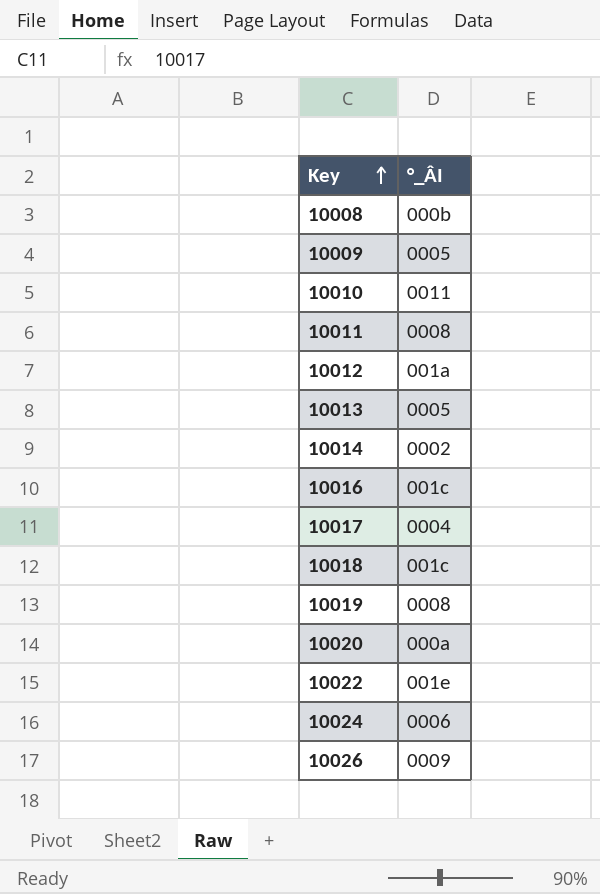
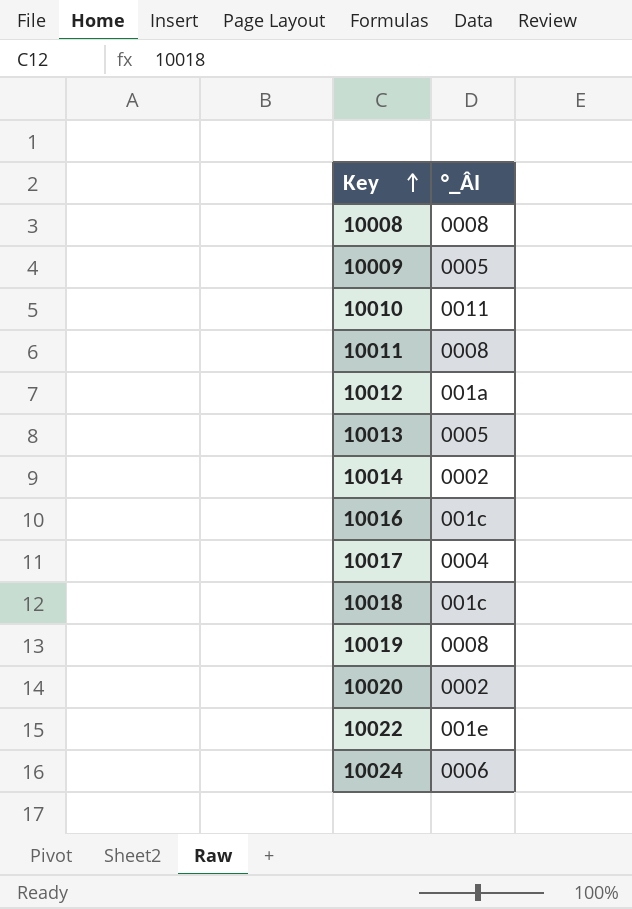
row 10026: 0009 -> none
10008 | °_ÂI: 000b -> 0008
10020 | °_ÂI: 000a -> 0002

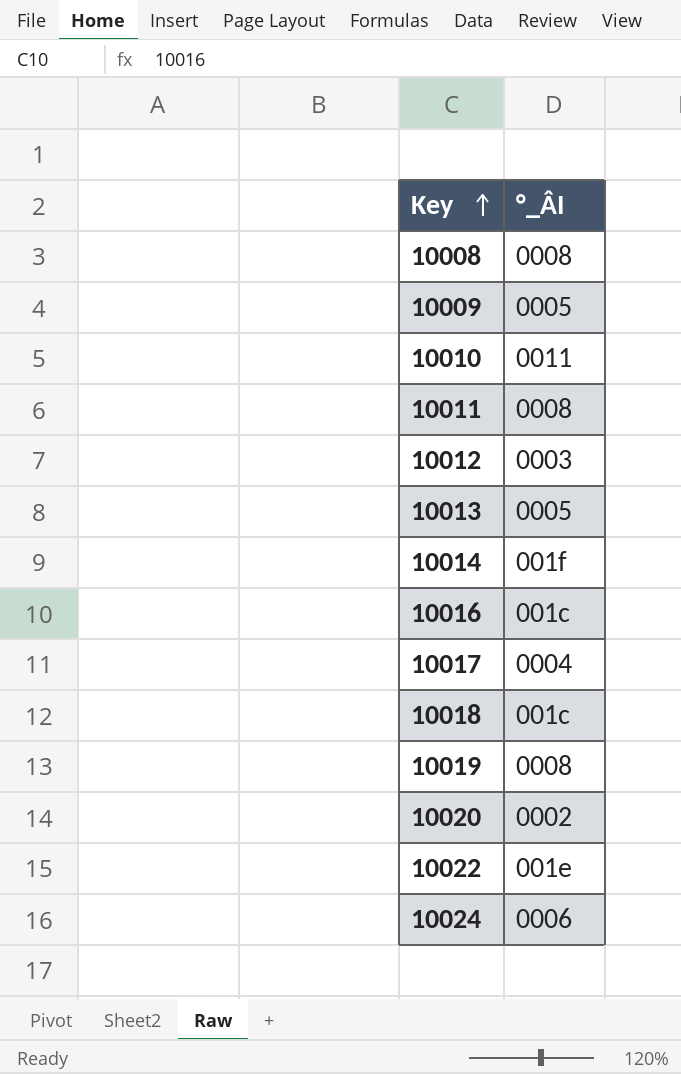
10012 | °_ÂI: 001a -> 0003
10014 | °_ÂI: 0002 -> 001f

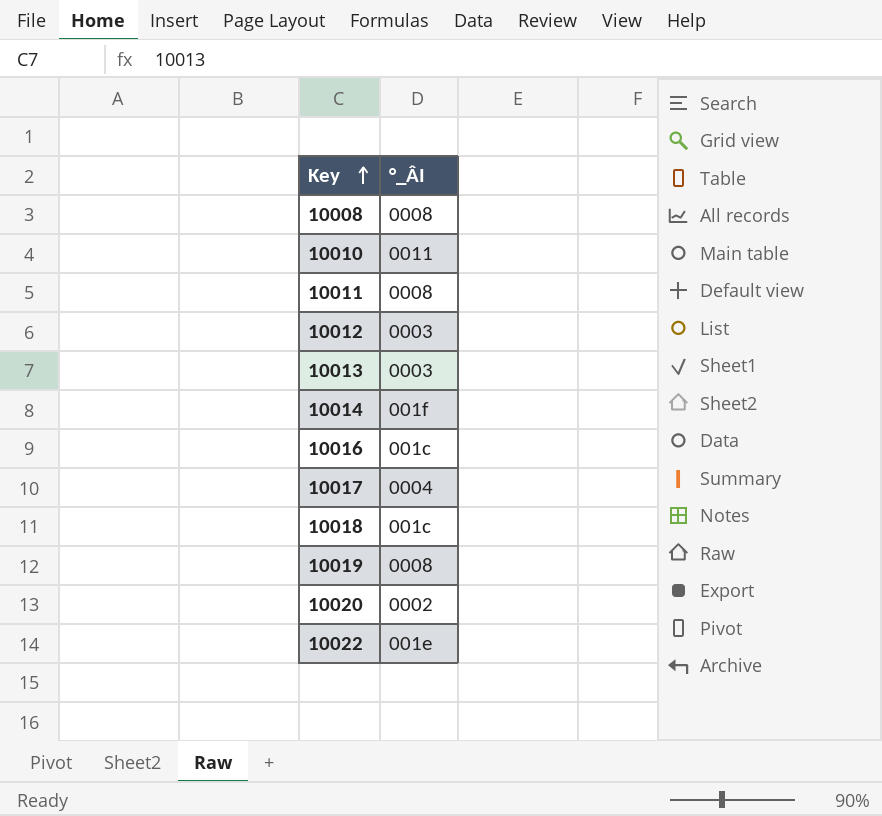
row 10009: 0005 -> none
row 10024: 0006 -> none
10013 | °_ÂI: 0005 -> 0003

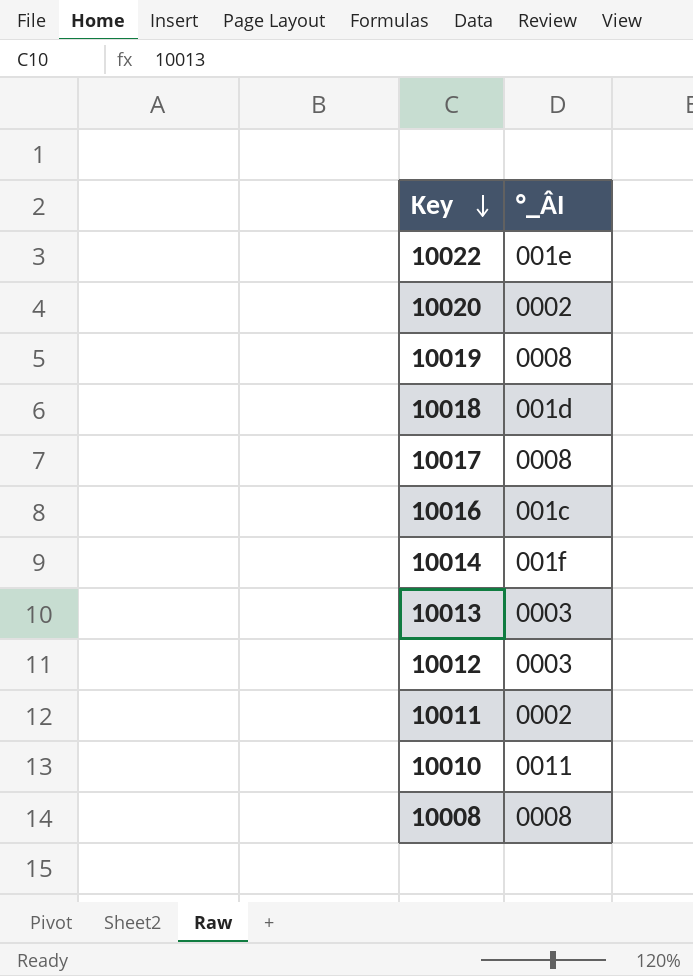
row order: Key ascending -> Key descending
10018 | °_ÂI: 001c -> 001d
10017 | °_ÂI: 0004 -> 0008
10011 | °_ÂI: 0008 -> 0002

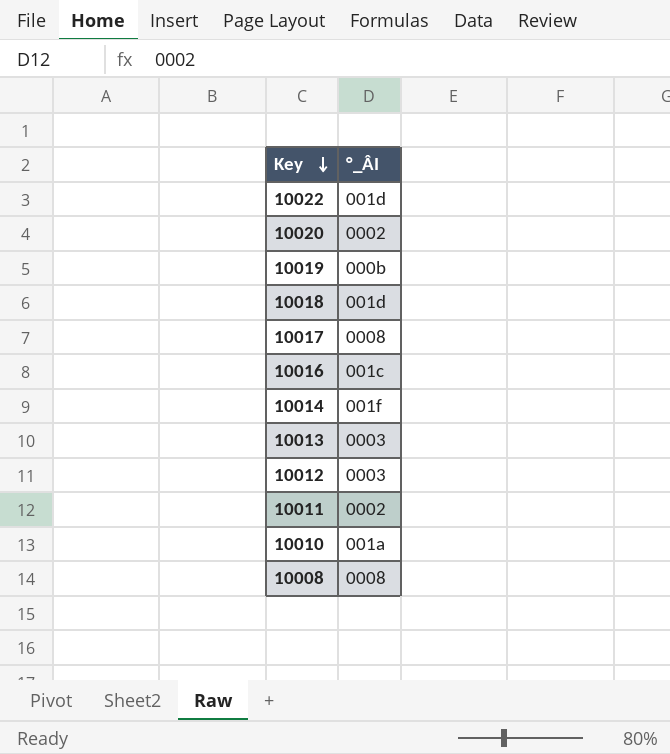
10022 | °_ÂI: 001e -> 001d
10019 | °_ÂI: 0008 -> 000b
10010 | °_ÂI: 0011 -> 001a

